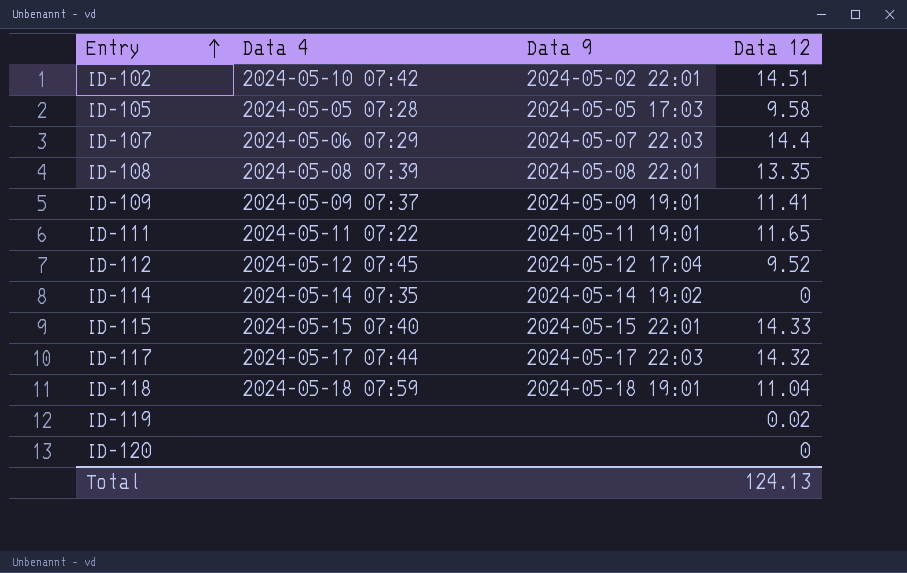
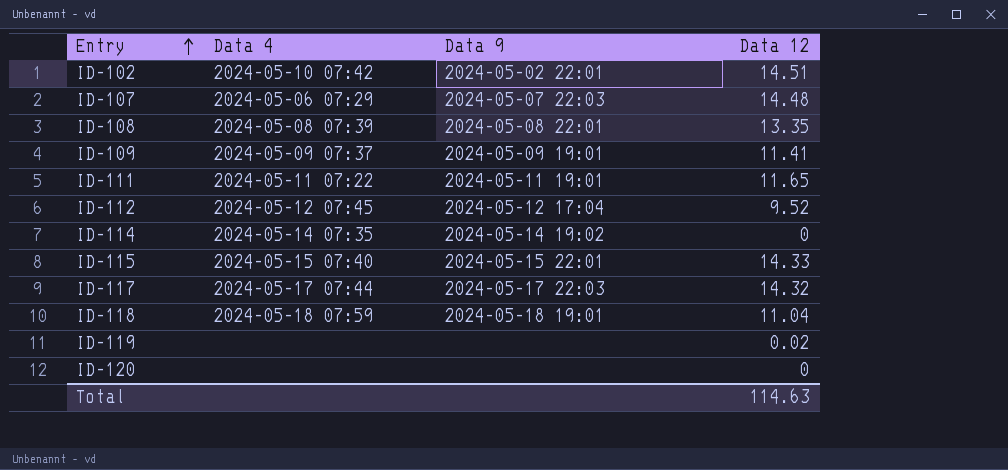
row ID-105: 2024-05-05 07:28 | 2024-05-05 17:03 | 9.58 -> none
ID-107 | Data 12: 14.4 -> 14.48
Total | Data 12: 124.13 -> 114.63

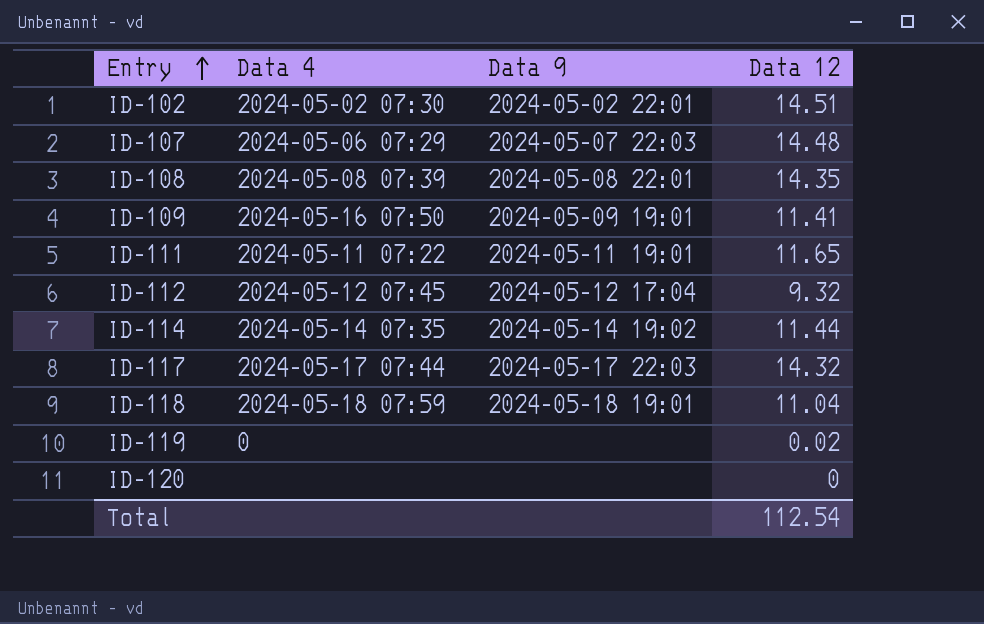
row ID-115: 2024-05-15 07:40 | 2024-05-15 22:01 | 14.33 -> none
ID-102 | Data 4: 2024-05-10 07:42 -> 2024-05-02 07:30
ID-108 | Data 12: 13.35 -> 14.35
ID-109 | Data 4: 2024-05-09 07:37 -> 2024-05-16 07:50
ID-112 | Data 12: 9.52 -> 9.32
ID-114 | Data 12: 0 -> 11.44
ID-119 | Data 4: none -> 0
Total | Data 12: 114.63 -> 112.54

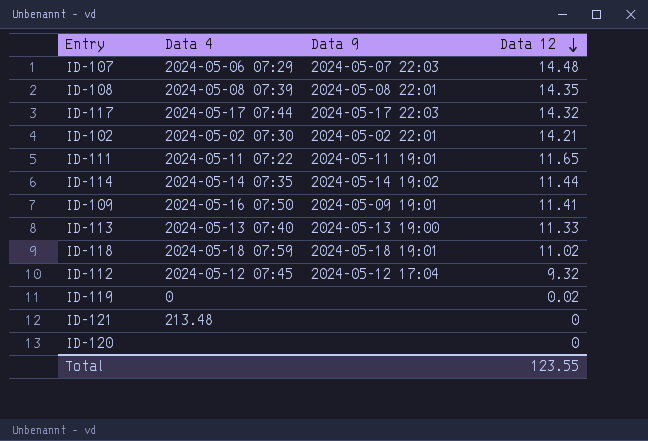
row order: Entry ascending -> Data 12 descending
ID-102 | Data 12: 14.51 -> 14.21
row ID-113: none -> 2024-05-13 07:40 | 2024-05-13 19:00 | 11.33
ID-118 | Data 12: 11.04 -> 11.02
row ID-121: none -> 213.48 | none | 0
Total | Data 12: 112.54 -> 123.55

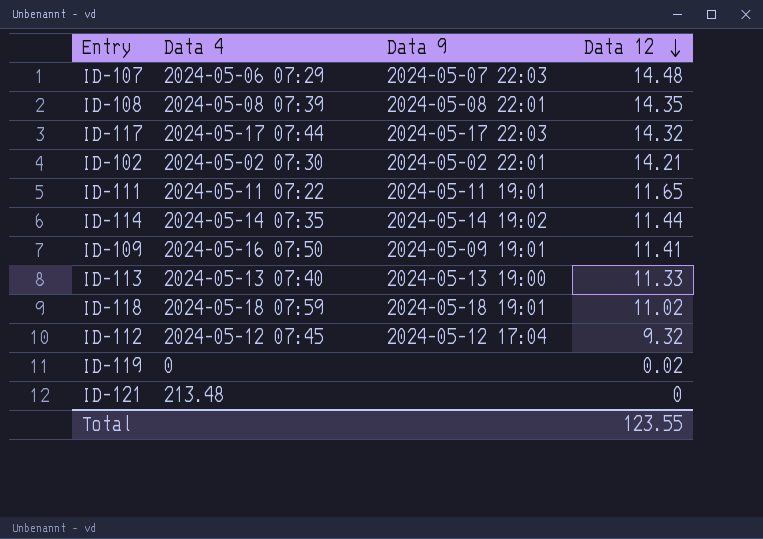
row ID-120: none | none | 0 -> none

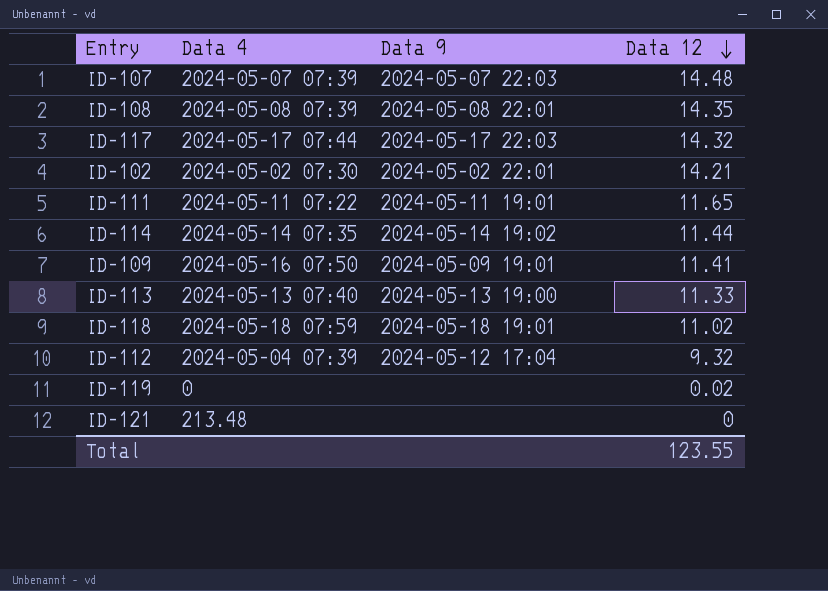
ID-107 | Data 4: 2024-05-06 07:29 -> 2024-05-07 07:39
ID-112 | Data 4: 2024-05-12 07:45 -> 2024-05-04 07:39

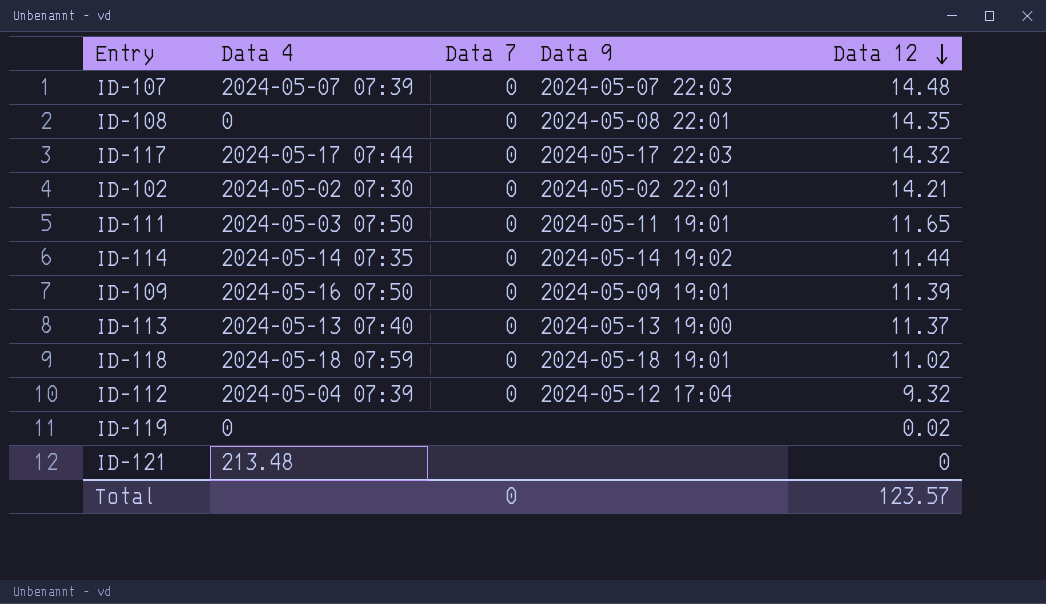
column Data 7 | position: none -> 3
ID-108 | Data 4: 2024-05-08 07:39 -> 0
ID-111 | Data 4: 2024-05-11 07:22 -> 2024-05-03 07:50
ID-109 | Data 12: 11.41 -> 11.39
ID-113 | Data 12: 11.33 -> 11.37
Total | Data 12: 123.55 -> 123.57

